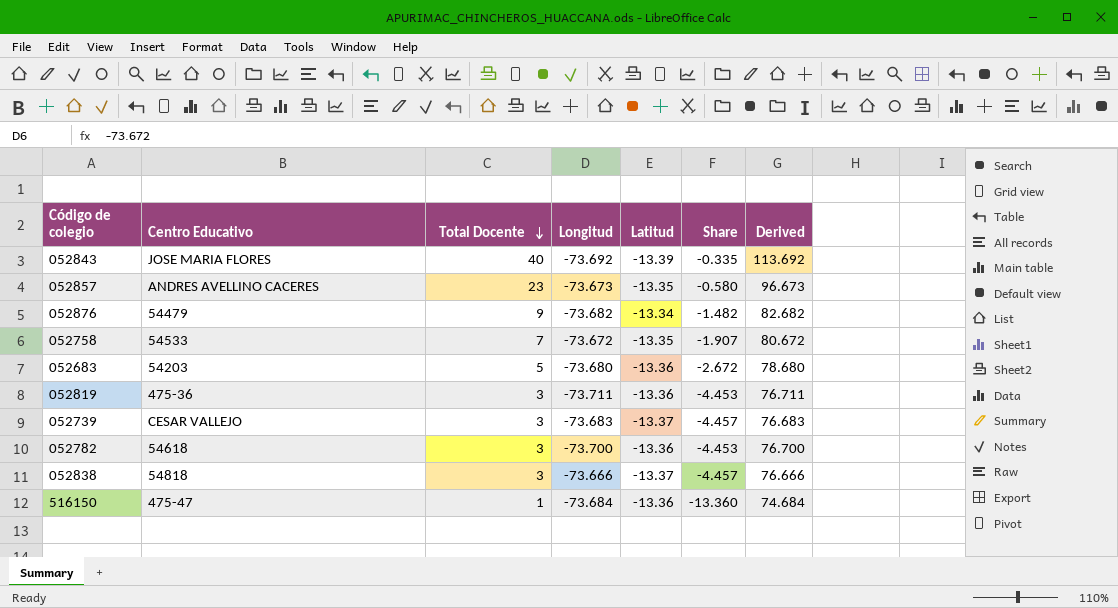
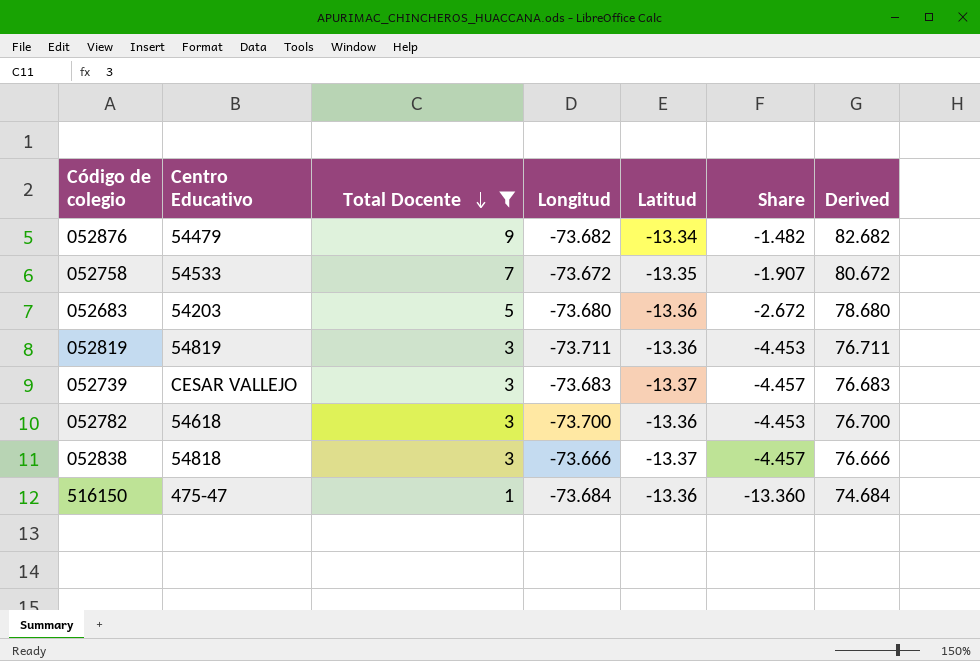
filter: none -> Total Docente <= 9
052819 | Centro Educativo: 475-36 -> 54819

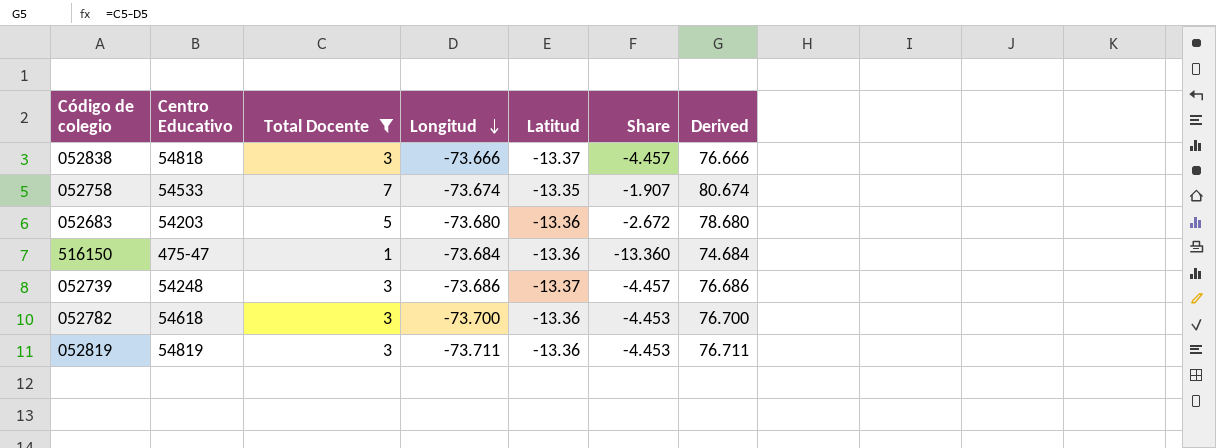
row order: Total Docente descending -> Longitud descending
row 052876: 54479 | 9 | -73.682 | -13.34 | -1.482 | 82.682 -> none
052758 | Longitud: -73.672 -> -73.674
052758 | Derived: 80.672 -> 80.674
052739 | Centro Educativo: CESAR VALLEJO -> 54248
052739 | Longitud: -73.683 -> -73.686
052739 | Derived: 76.683 -> 76.686

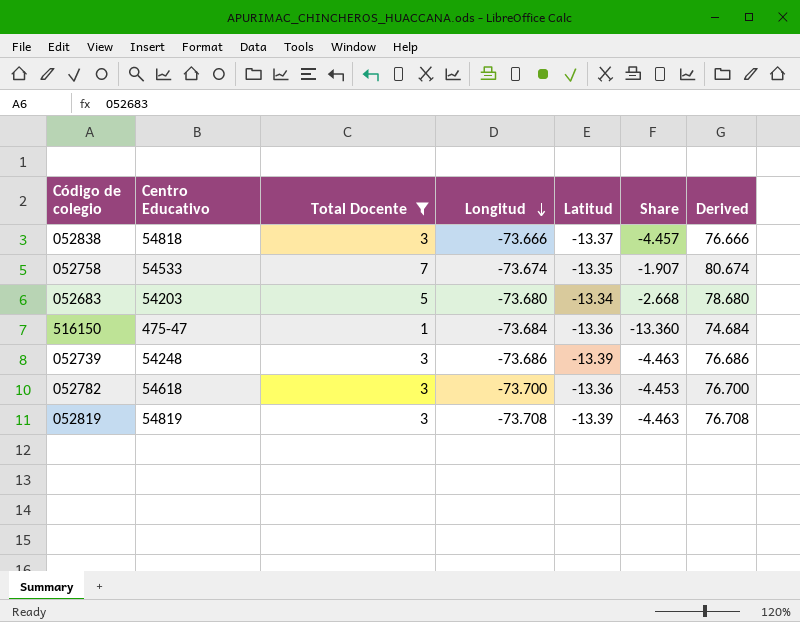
052683 | Latitud: -13.36 -> -13.34
052683 | Share: -2.672 -> -2.668
052739 | Latitud: -13.37 -> -13.39
052739 | Share: -4.457 -> -4.463
052819 | Longitud: -73.711 -> -73.708
052819 | Latitud: -13.36 -> -13.39
052819 | Share: -4.453 -> -4.463
052819 | Derived: 76.711 -> 76.708

